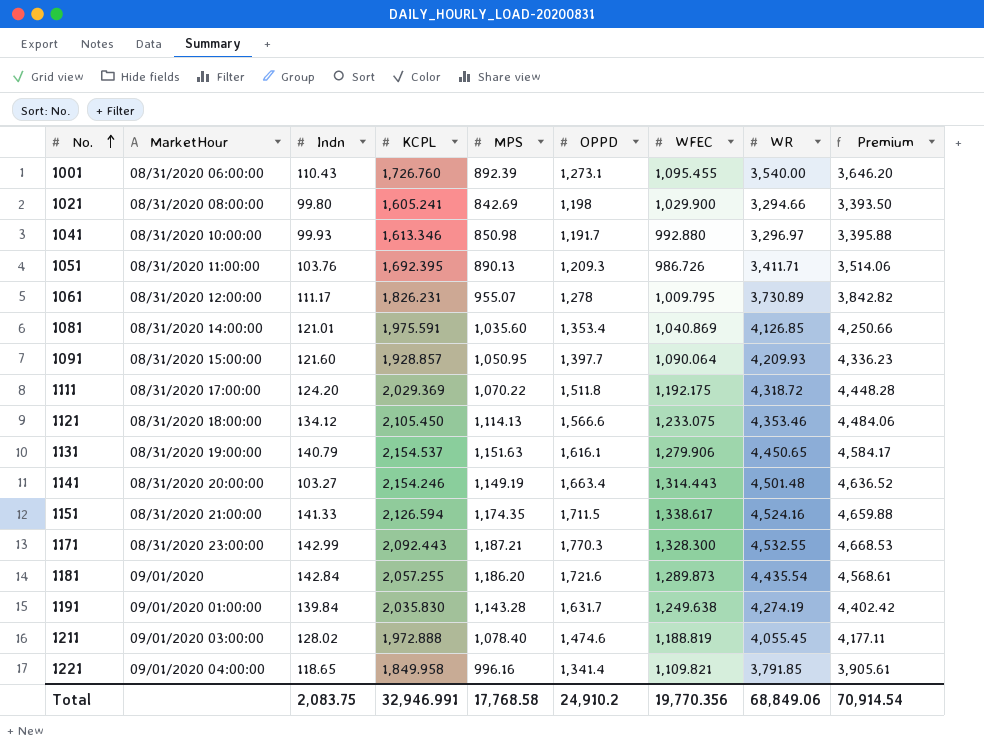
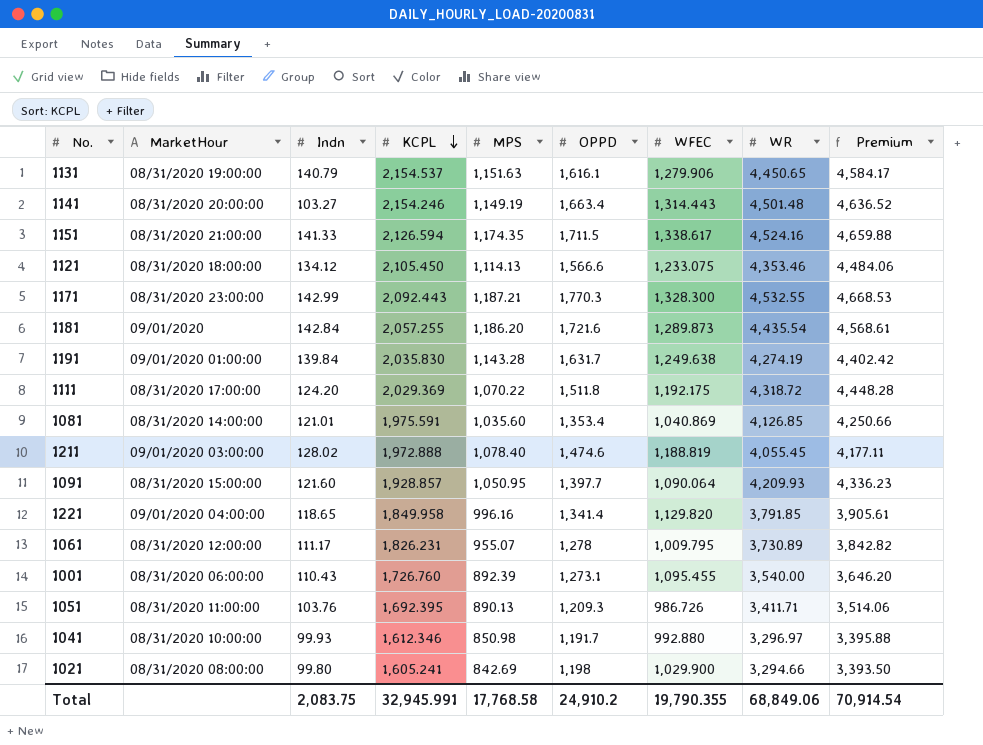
row order: No. ascending -> KCPL descending
1221 | WFEC: 1,109.821 -> 1,129.820
1041 | KCPL: 1,613.346 -> 1,612.346
Total | KCPL: 32,946.991 -> 32,945.991
Total | WFEC: 19,770.356 -> 19,790.355

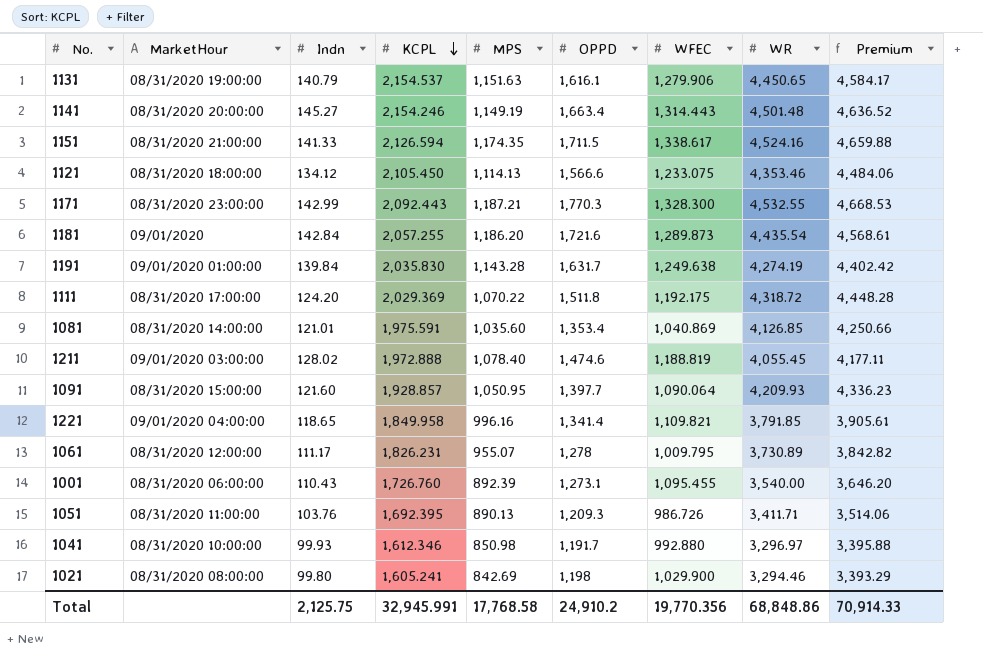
1141 | Indn: 103.27 -> 145.27
1221 | WFEC: 1,129.820 -> 1,109.821
1021 | WR: 3,294.66 -> 3,294.46
1021 | Premium: 3,393.50 -> 3,393.29
Total | Indn: 2,083.75 -> 2,125.75
Total | WFEC: 19,790.355 -> 19,770.356
Total | WR: 68,849.06 -> 68,848.86
Total | Premium: 70,914.54 -> 70,914.33

